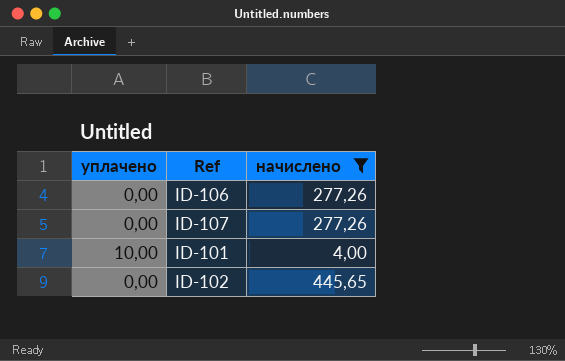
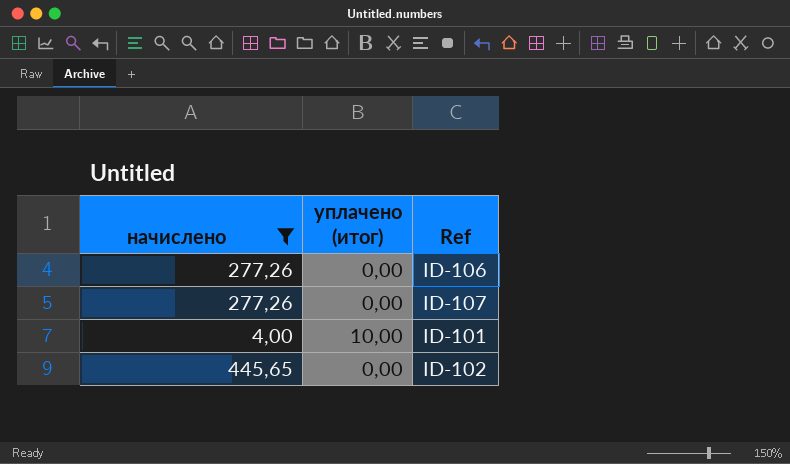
column начислено | position: 3 -> 1
column name: уплачено -> уплачено (итог)

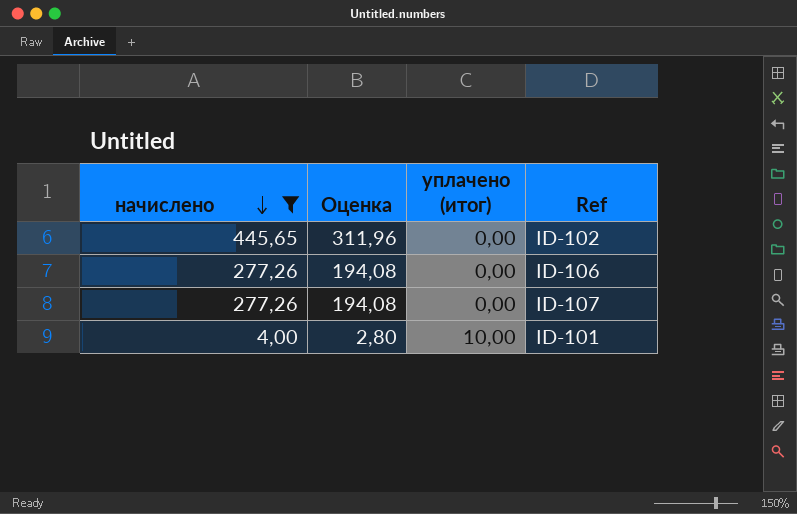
row order: none -> начислено descending
column Оценка | formula: none -> [начислено] * 0,7

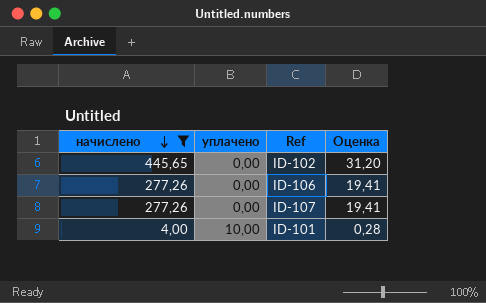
column name: уплачено (итог) -> уплачено
column Оценка | formula: [начислено] * 0,7 -> [начислено] * 0,07
column Оценка | position: 2 -> 4

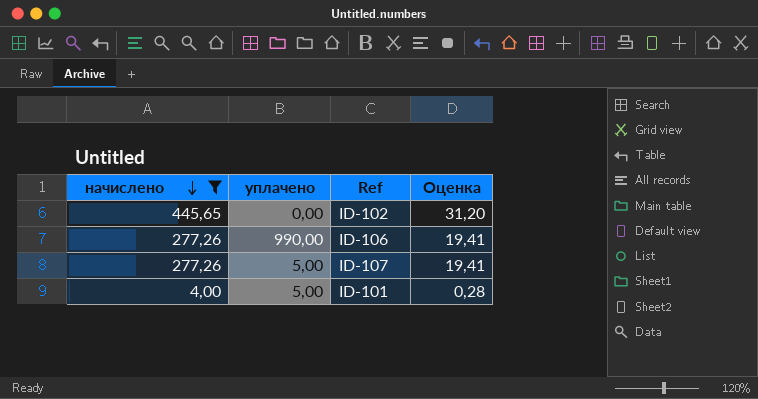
ID-106 | уплачено: 0,00 -> 990,00
ID-107 | уплачено: 0,00 -> 5,00
ID-101 | уплачено: 10,00 -> 5,00

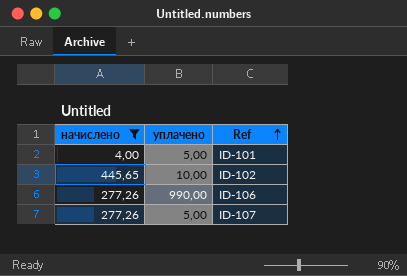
row order: начислено descending -> Ref ascending
column Оценка | formula: [начислено] * 0,07 -> none
ID-102 | уплачено: 0,00 -> 10,00

